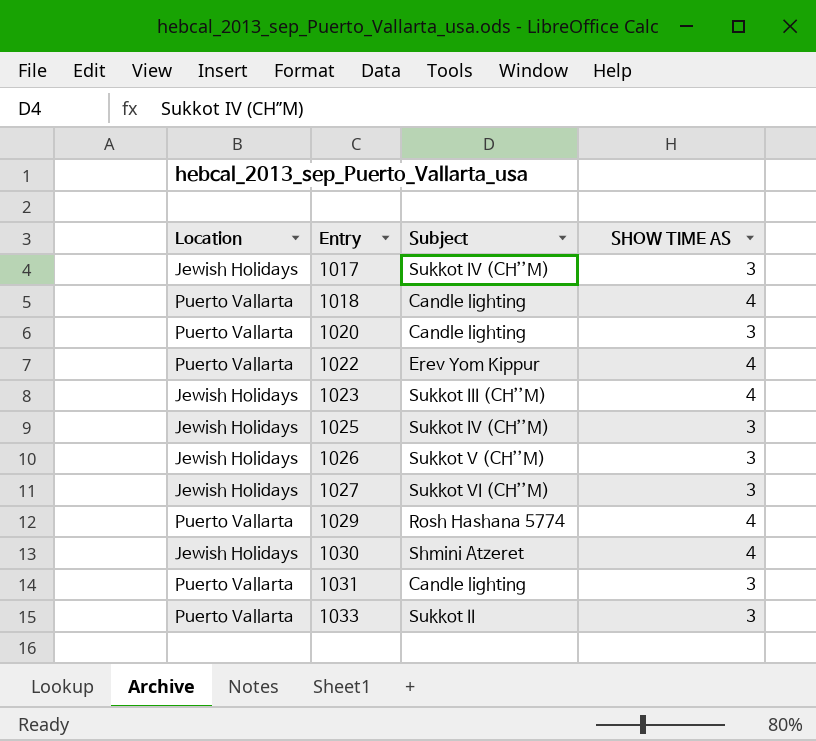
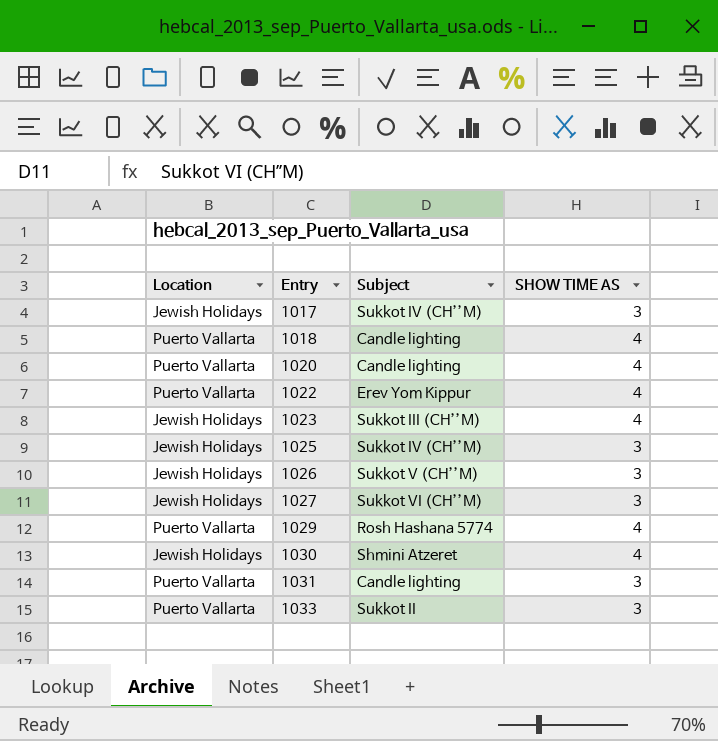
1020 | SHOW TIME AS: 3 -> 4

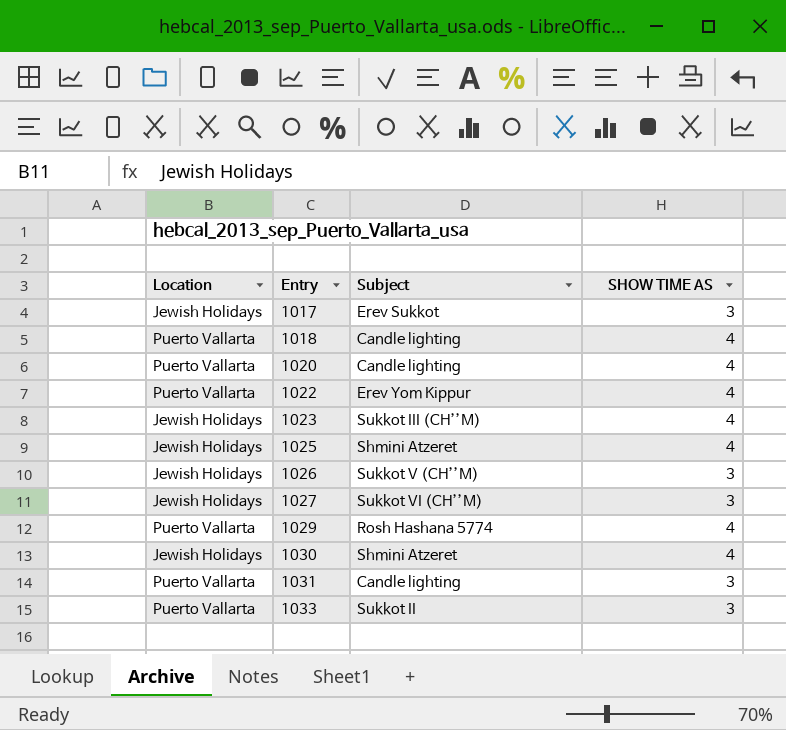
1017 | Subject: Sukkot IV (CH’’M) -> Erev Sukkot
1025 | Subject: Sukkot IV (CH’’M) -> Shmini Atzeret
1025 | SHOW TIME AS: 3 -> 4

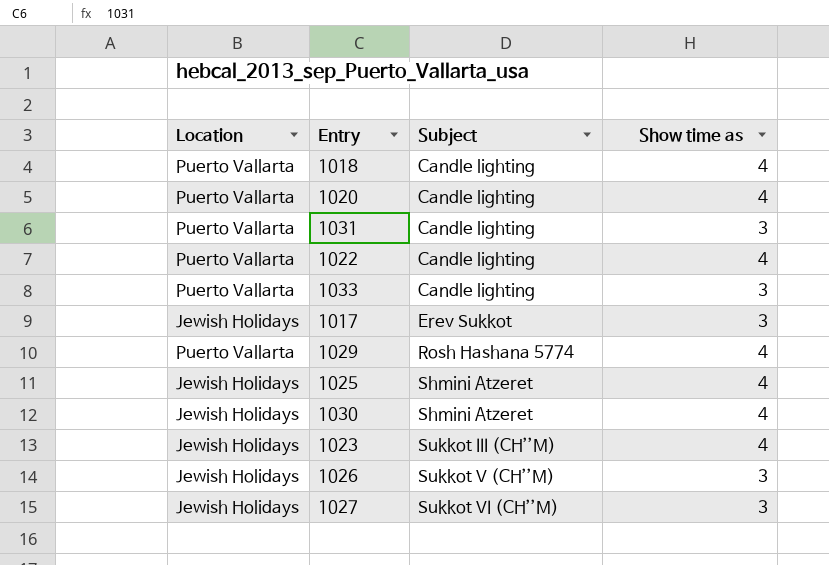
row order: Entry ascending -> Subject ascending
column name: SHOW TIME AS -> Show time as
1022 | Subject: Erev Yom Kippur -> Candle lighting
1033 | Subject: Sukkot II -> Candle lighting

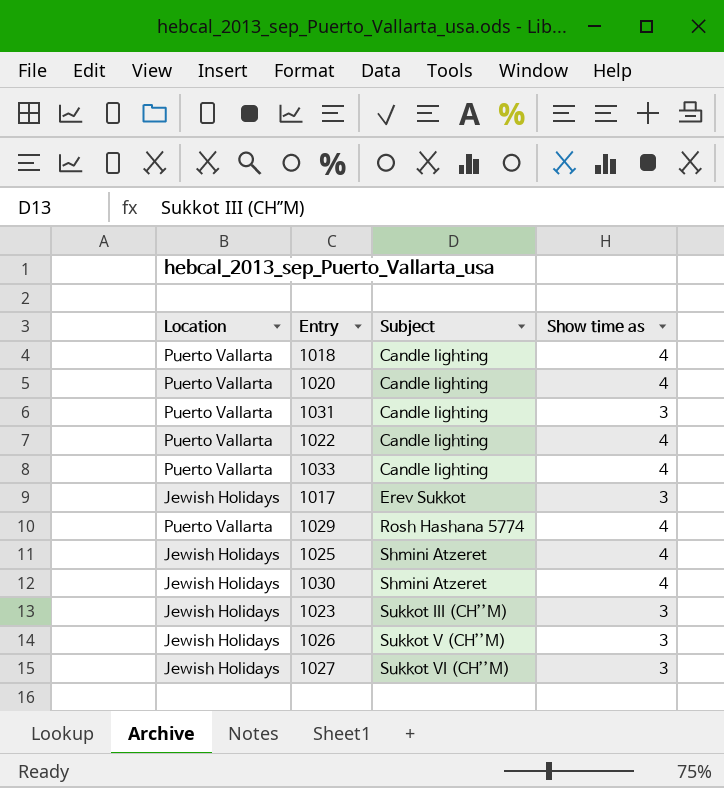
1033 | Show time as: 3 -> 4
1023 | Show time as: 4 -> 3

